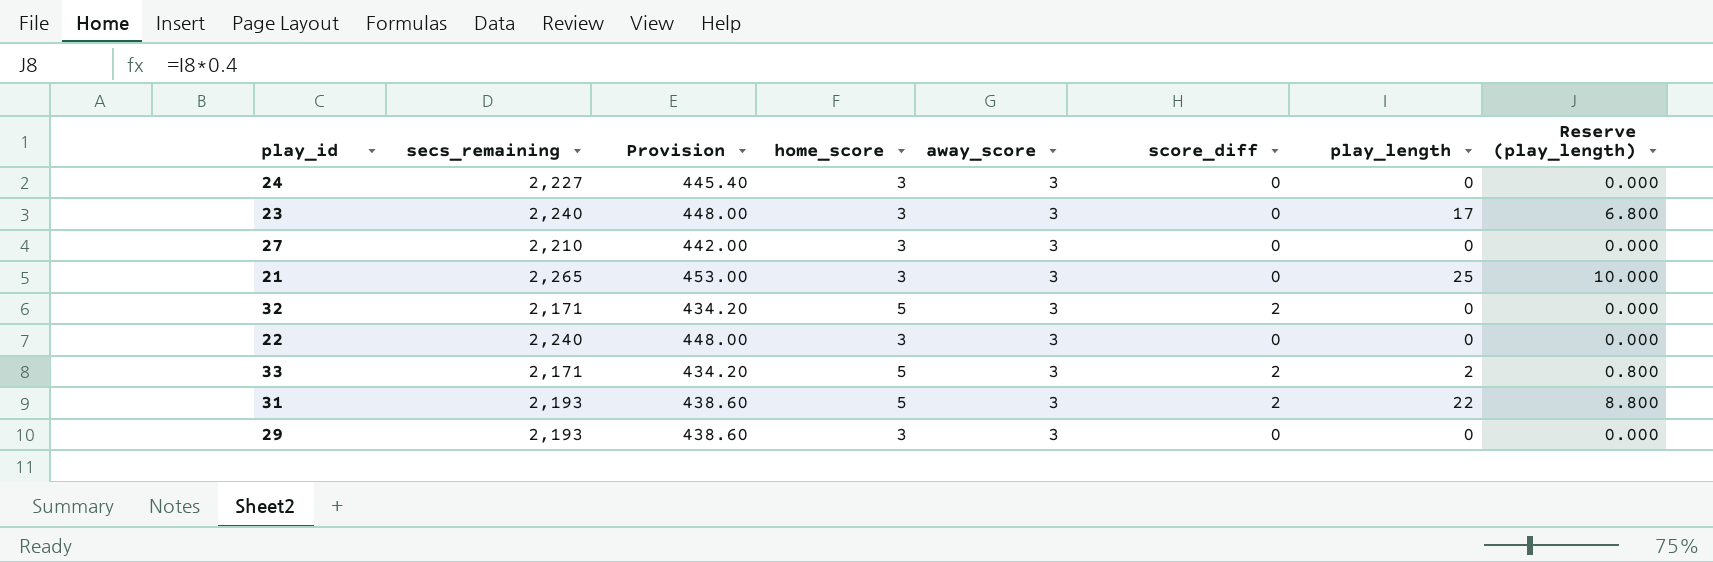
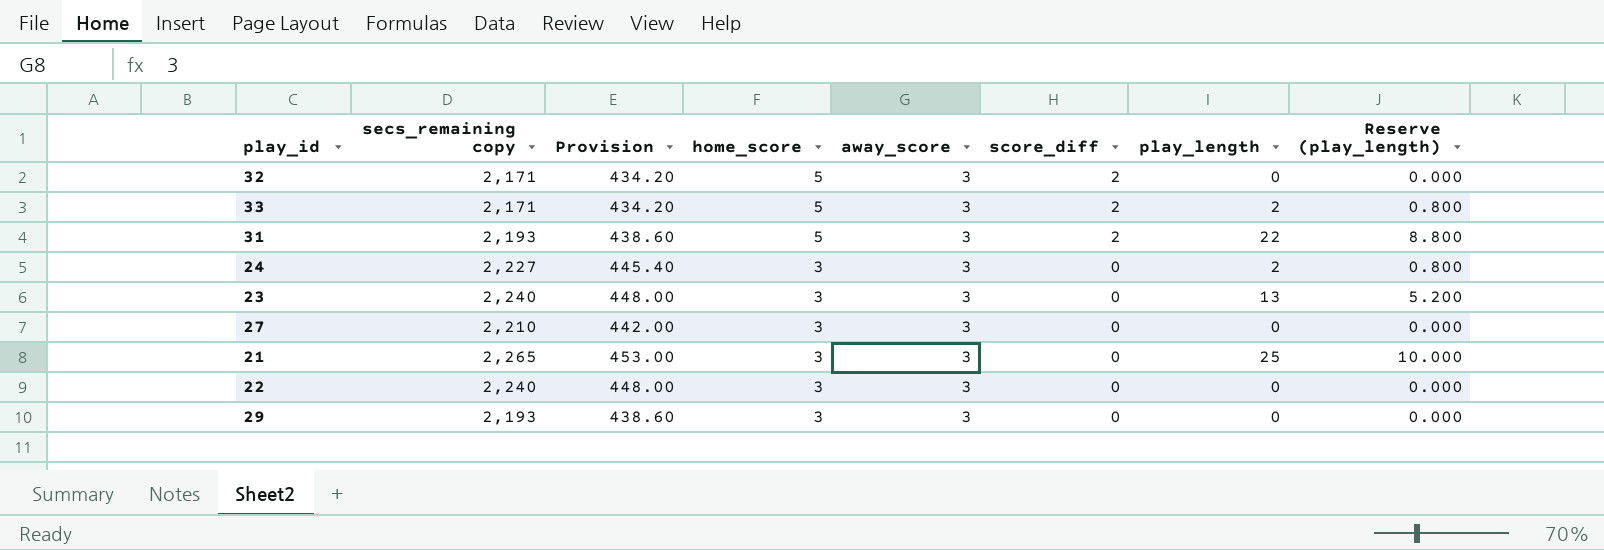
row order: none -> home_score descending
column name: secs_remaining -> secs_remaining copy
24 | play_length: 0 -> 2
24 | Reserve (play_length): 0.000 -> 0.800
23 | play_length: 17 -> 13
23 | Reserve (play_length): 6.800 -> 5.200

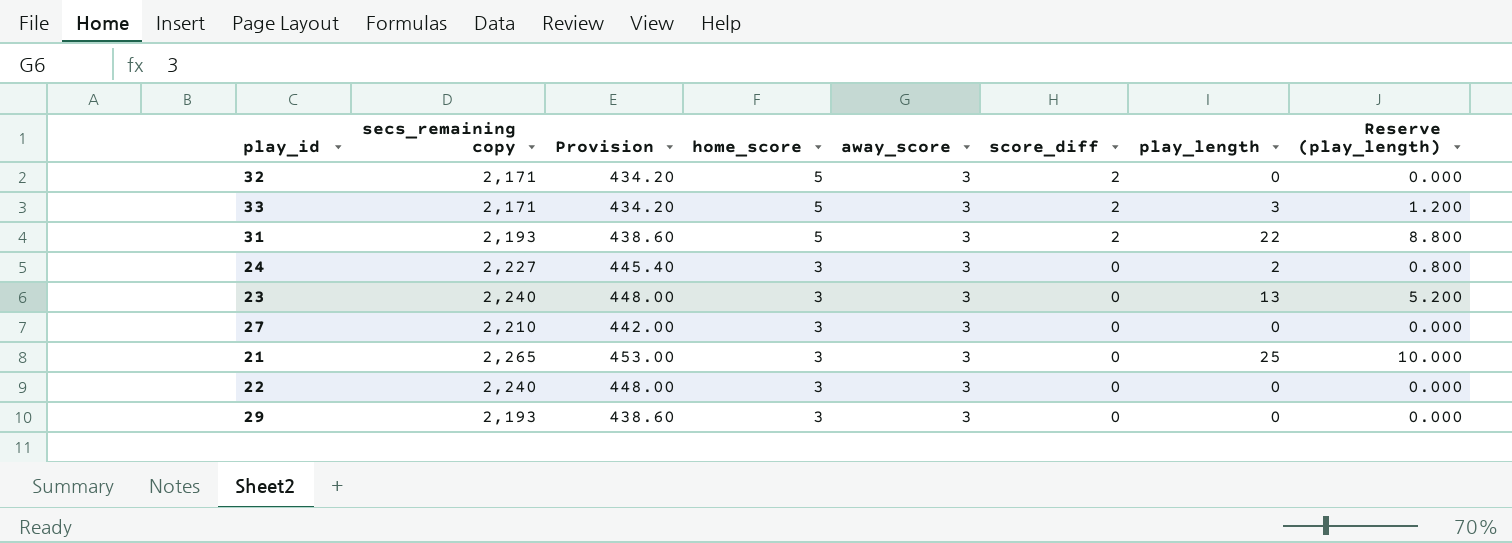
33 | play_length: 2 -> 3
33 | Reserve (play_length): 0.800 -> 1.200

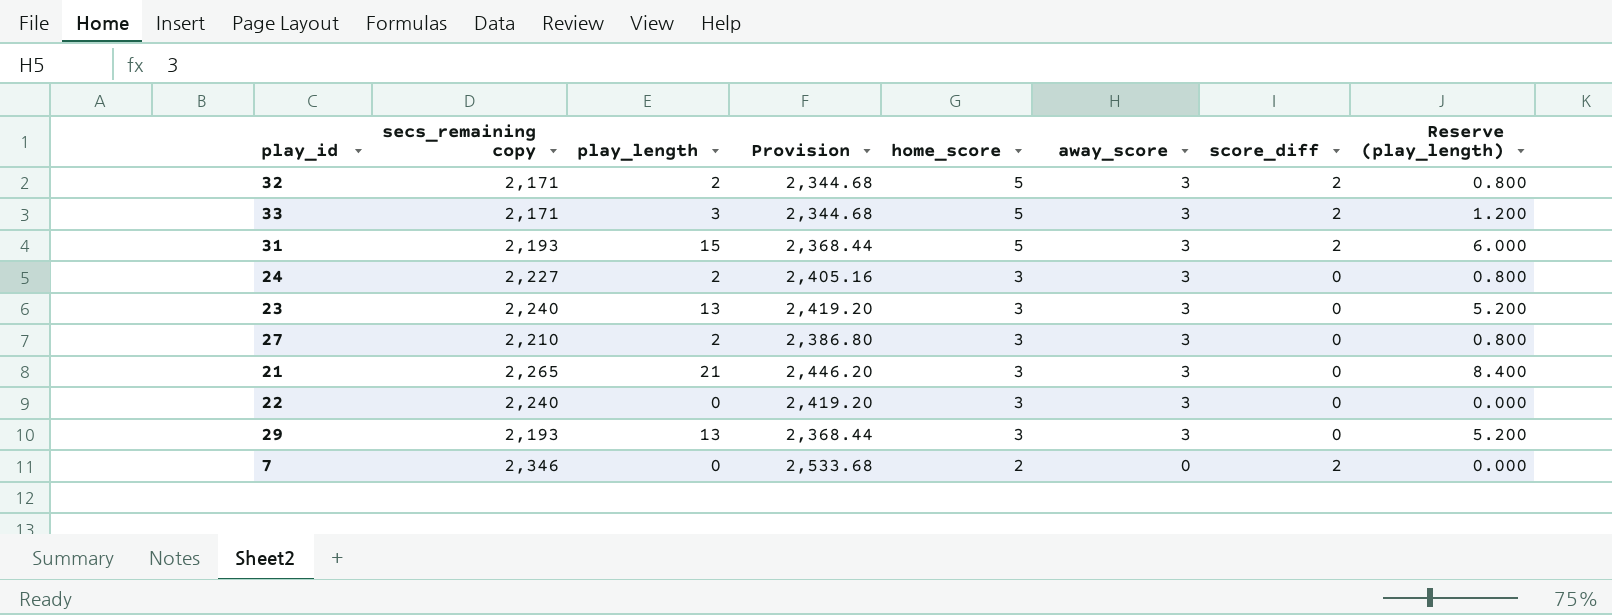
column play_length | position: 7 -> 3
column Provision | formula: [secs_remaining copy] * 0.2 -> [secs_remaining copy] * 1.08
32 | play_length: 0 -> 2
32 | Reserve (play_length): 0.000 -> 0.800
31 | play_length: 22 -> 15
31 | Reserve (play_length): 8.800 -> 6.000
27 | play_length: 0 -> 2
27 | Reserve (play_length): 0.000 -> 0.800
21 | play_length: 25 -> 21
21 | Reserve (play_length): 10.000 -> 8.400
29 | play_length: 0 -> 13
29 | Reserve (play_length): 0.000 -> 5.200
row 7: none -> 2,346 | 0 | 2,533.68 | 2 | 0 | 2 | 0.000

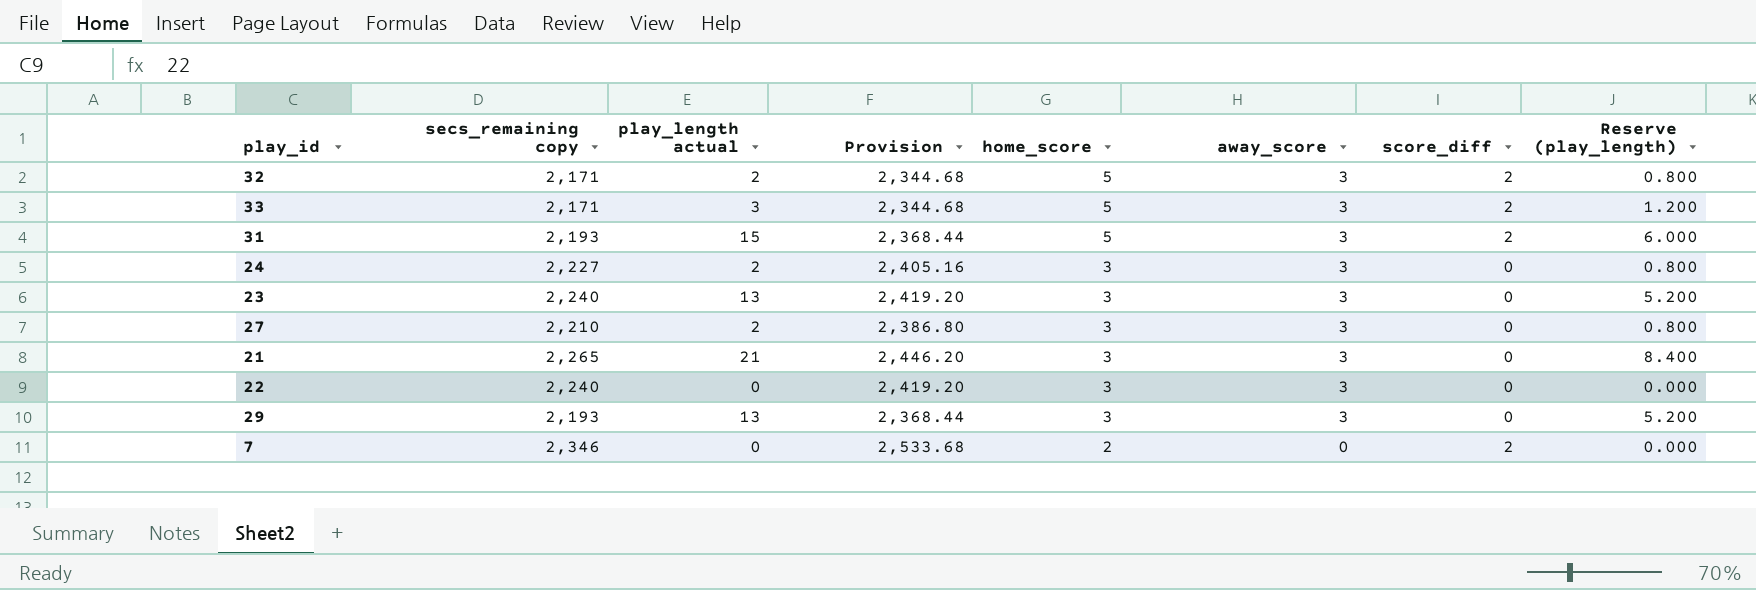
column name: play_length -> play_length actual

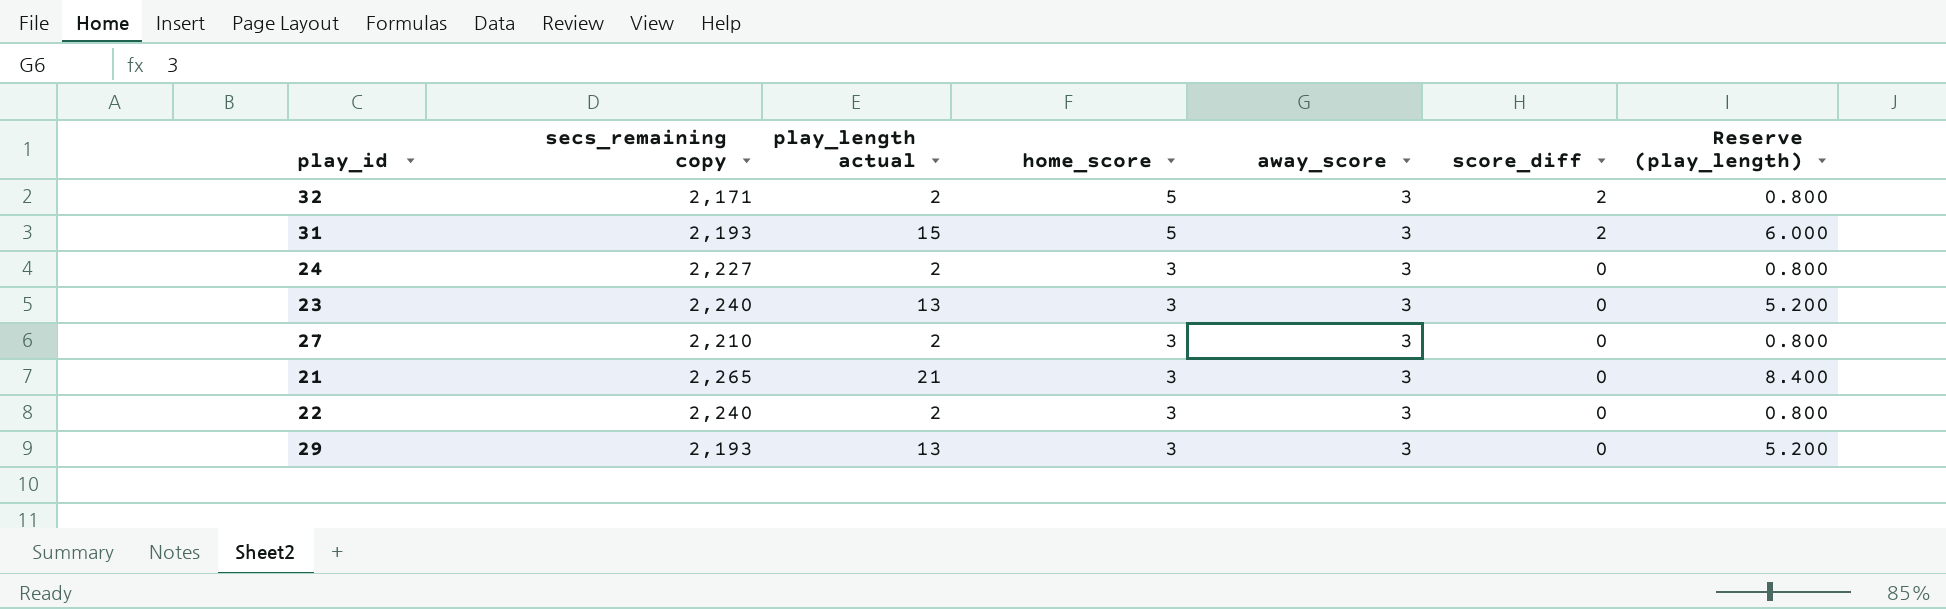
column Provision | formula: [secs_remaining copy] * 1.08 -> none
row 33: 2,171 | 3 | 2,344.68 | 5 | 3 | 2 | 1.200 -> none
row 7: 2,346 | 0 | 2,533.68 | 2 | 0 | 2 | 0.000 -> none
22 | play_length actual: 0 -> 2
22 | Reserve (play_length): 0.000 -> 0.800

